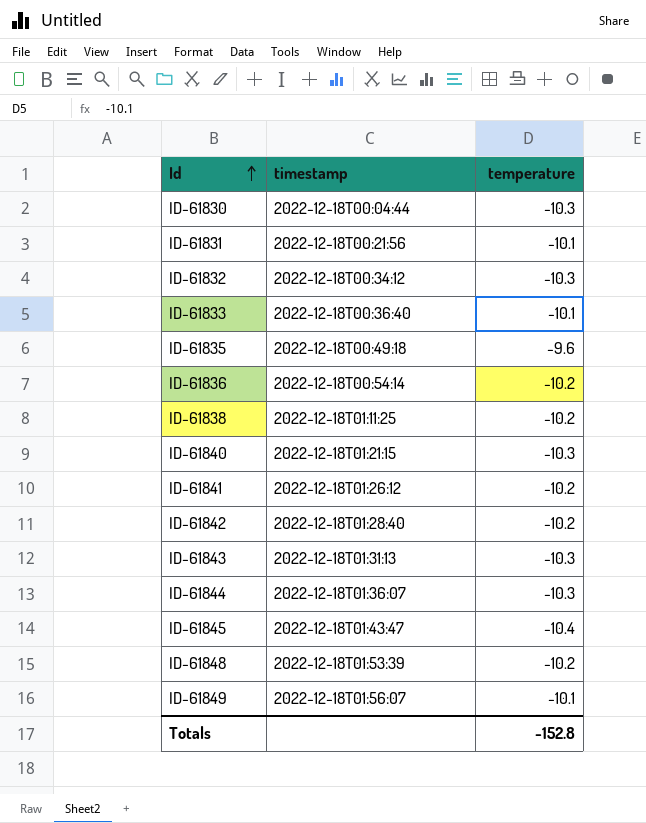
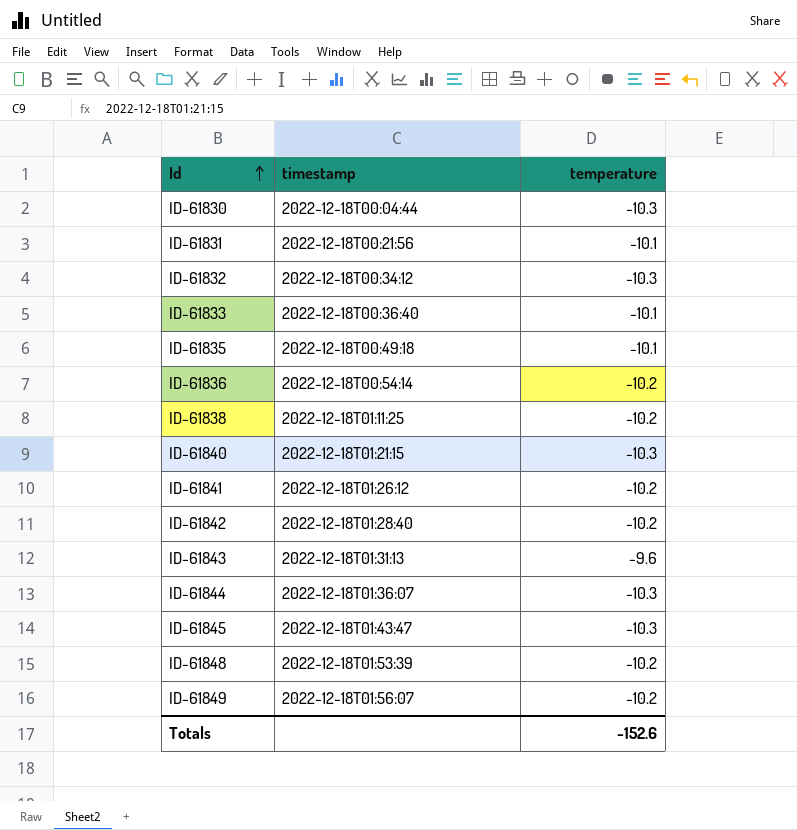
ID-61835 | temperature: -9.6 -> -10.1
ID-61843 | temperature: -10.3 -> -9.6
ID-61845 | temperature: -10.4 -> -10.3
ID-61849 | temperature: -10.1 -> -10.2
Totals | temperature: -152.8 -> -152.6

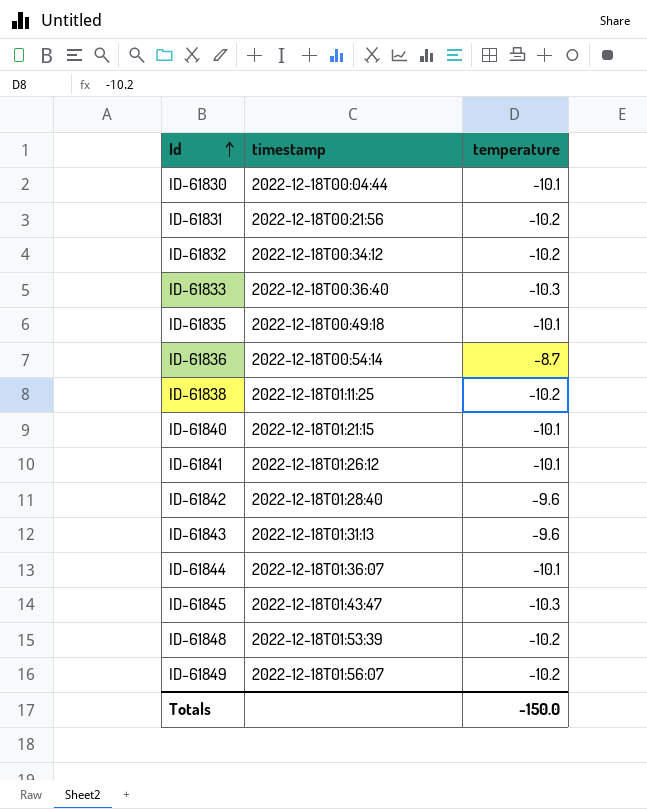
ID-61830 | temperature: -10.3 -> -10.1
ID-61831 | temperature: -10.1 -> -10.2
ID-61832 | temperature: -10.3 -> -10.2
ID-61833 | temperature: -10.1 -> -10.3
ID-61836 | temperature: -10.2 -> -8.7
ID-61840 | temperature: -10.3 -> -10.1
ID-61841 | temperature: -10.2 -> -10.1
ID-61842 | temperature: -10.2 -> -9.6
ID-61844 | temperature: -10.3 -> -10.1
Totals | temperature: -152.6 -> -150.0

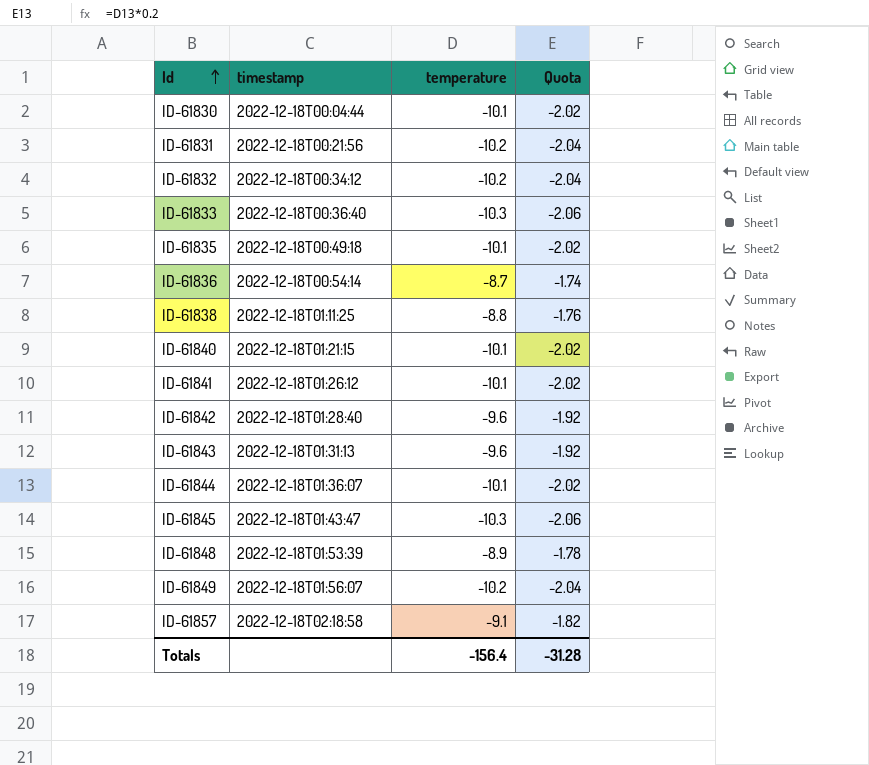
column Quota | formula: none -> [temperature] * 0.2
ID-61838 | temperature: -10.2 -> -8.8
ID-61848 | temperature: -10.2 -> -8.9
row ID-61857: none -> 2022-12-18T02:18:58 | -9.1 | -1.82
Totals | temperature: -150.0 -> -156.4

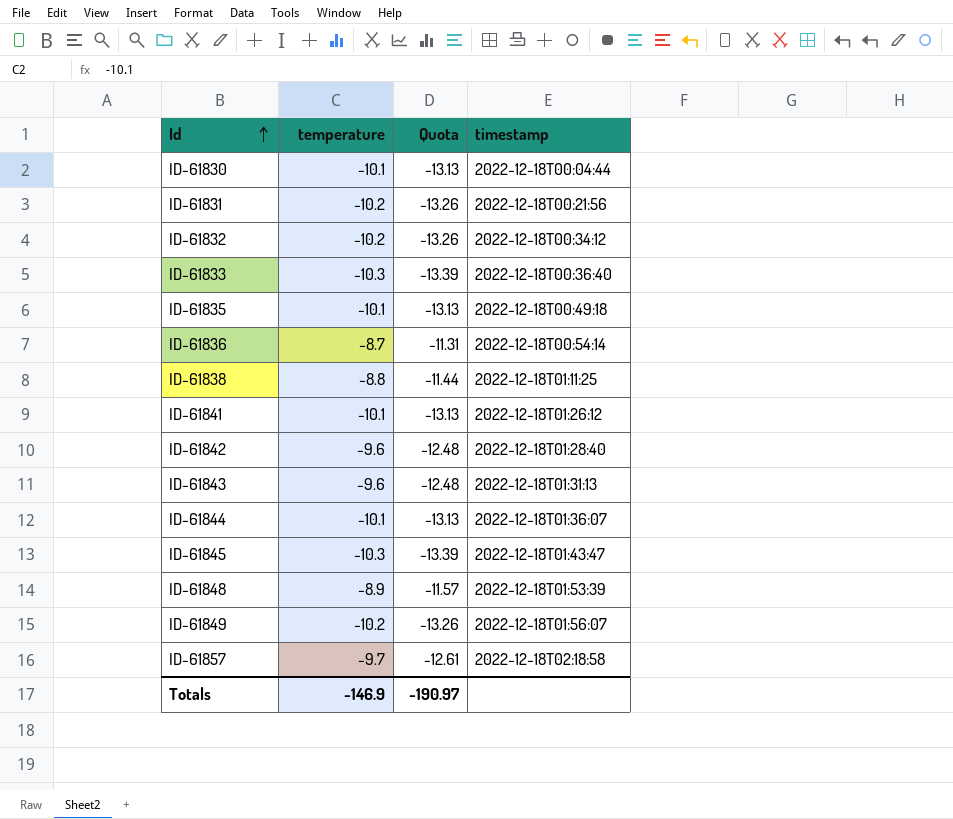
column Quota | formula: [temperature] * 0.2 -> [temperature] * 1.3
column timestamp | position: 2 -> 4
row ID-61840: 2022-12-18T01:21:15 | -10.1 | -2.02 -> none
ID-61857 | temperature: -9.1 -> -9.7
Totals | temperature: -156.4 -> -146.9
Totals | Quota: -31.28 -> -190.97

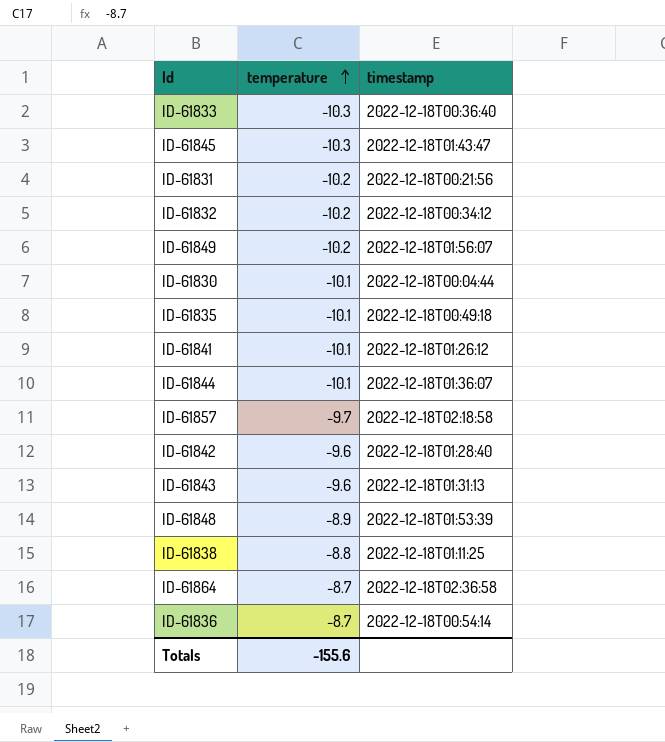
row order: Id ascending -> temperature ascending
column Quota | formula: [temperature] * 1.3 -> none
row ID-61864: none -> -8.7 | 2022-12-18T02:36:58
Totals | temperature: -146.9 -> -155.6

